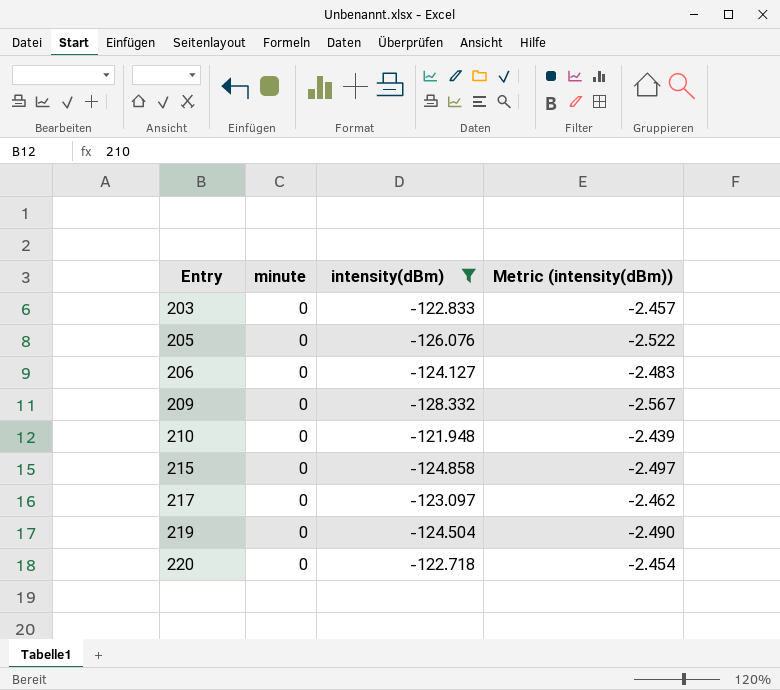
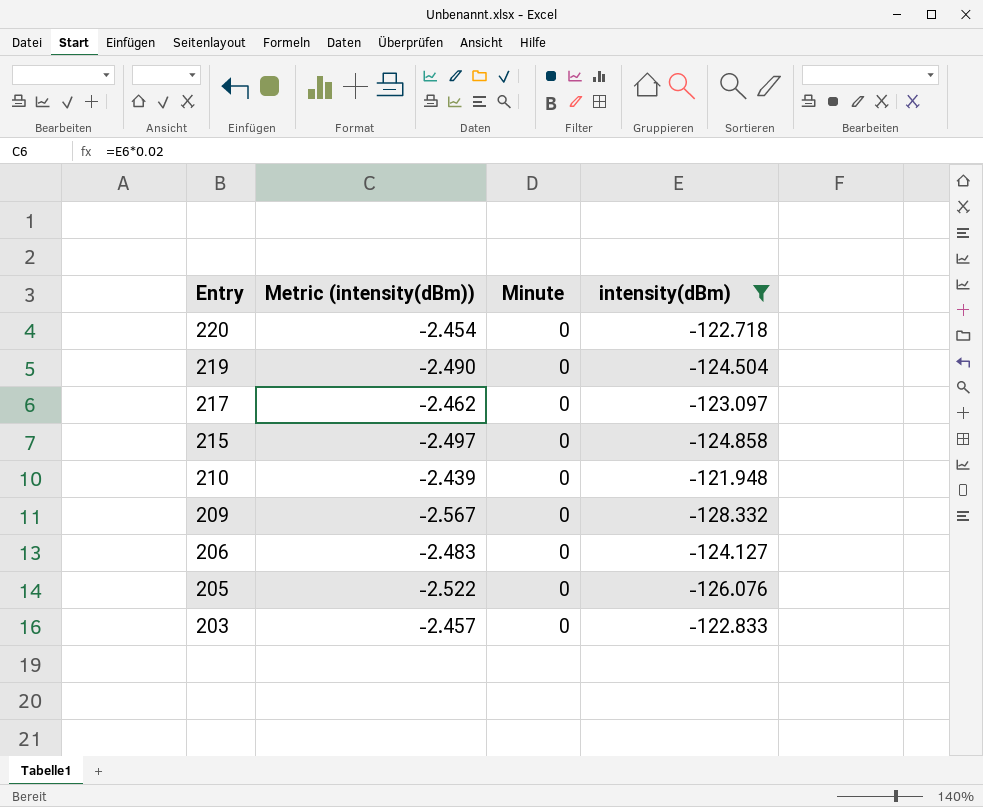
row order: Entry ascending -> Entry descending
column Metric (intensity(dBm)) | position: 4 -> 2
column name: minute -> Minute

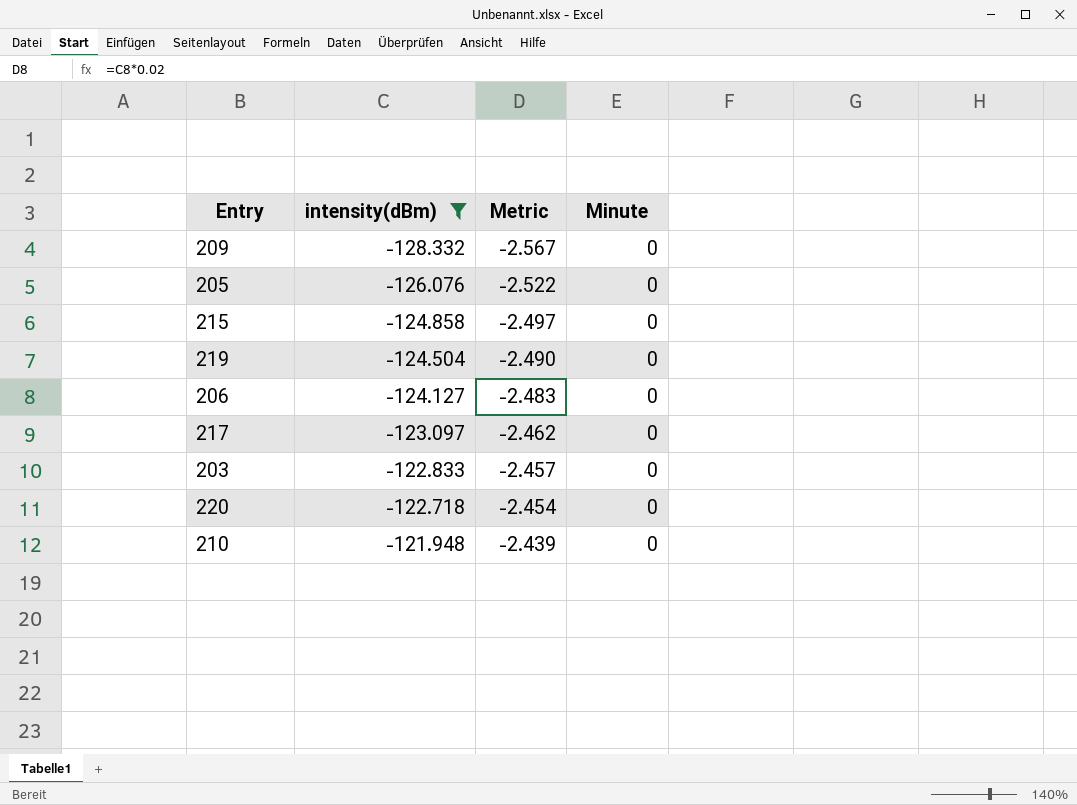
row order: Entry descending -> intensity(dBm) ascending
column intensity(dBm) | position: 4 -> 2
column name: Metric (intensity(dBm)) -> Metric

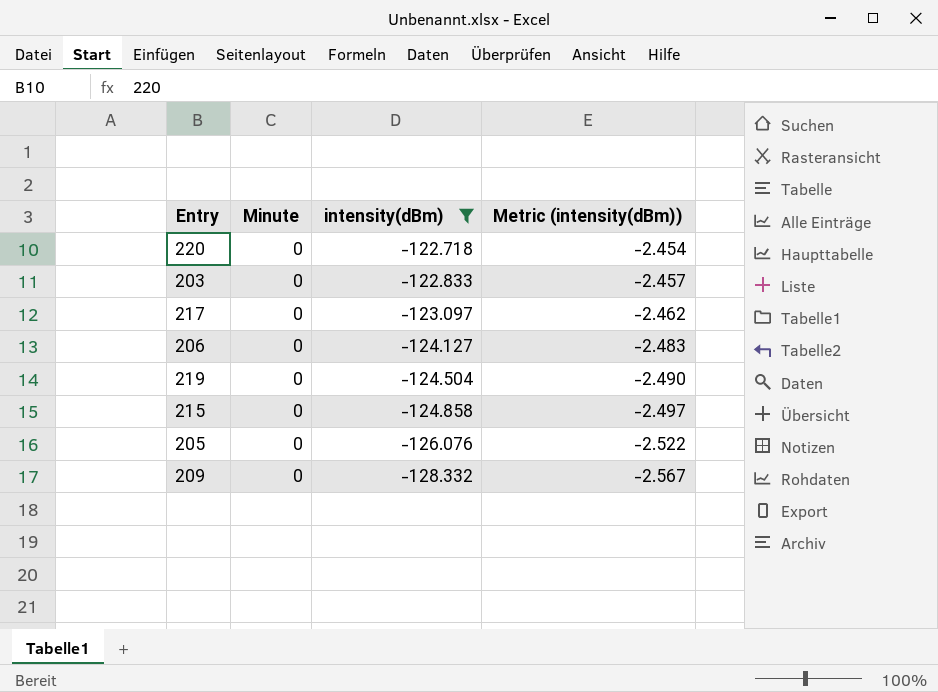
row order: intensity(dBm) ascending -> intensity(dBm) descending
column Minute | position: 4 -> 2
column name: Metric -> Metric (intensity(dBm))
row 210: -121.948 | -2.439 | 0 -> none

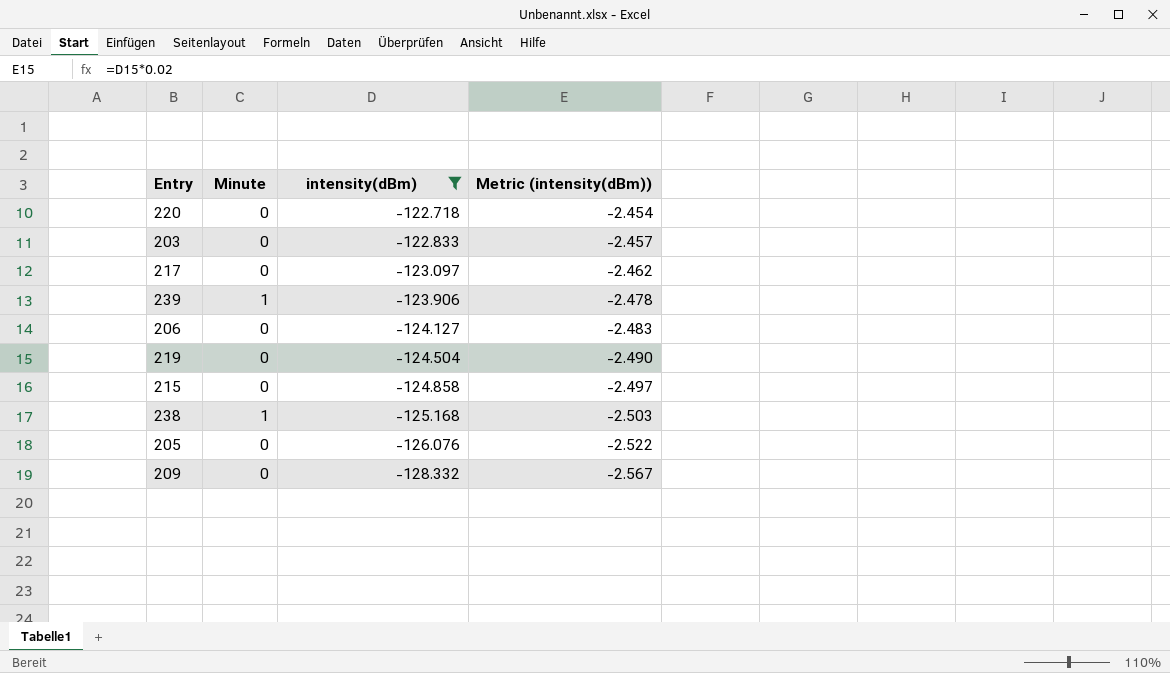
row 239: none -> 1 | -123.906 | -2.478
row 238: none -> 1 | -125.168 | -2.503

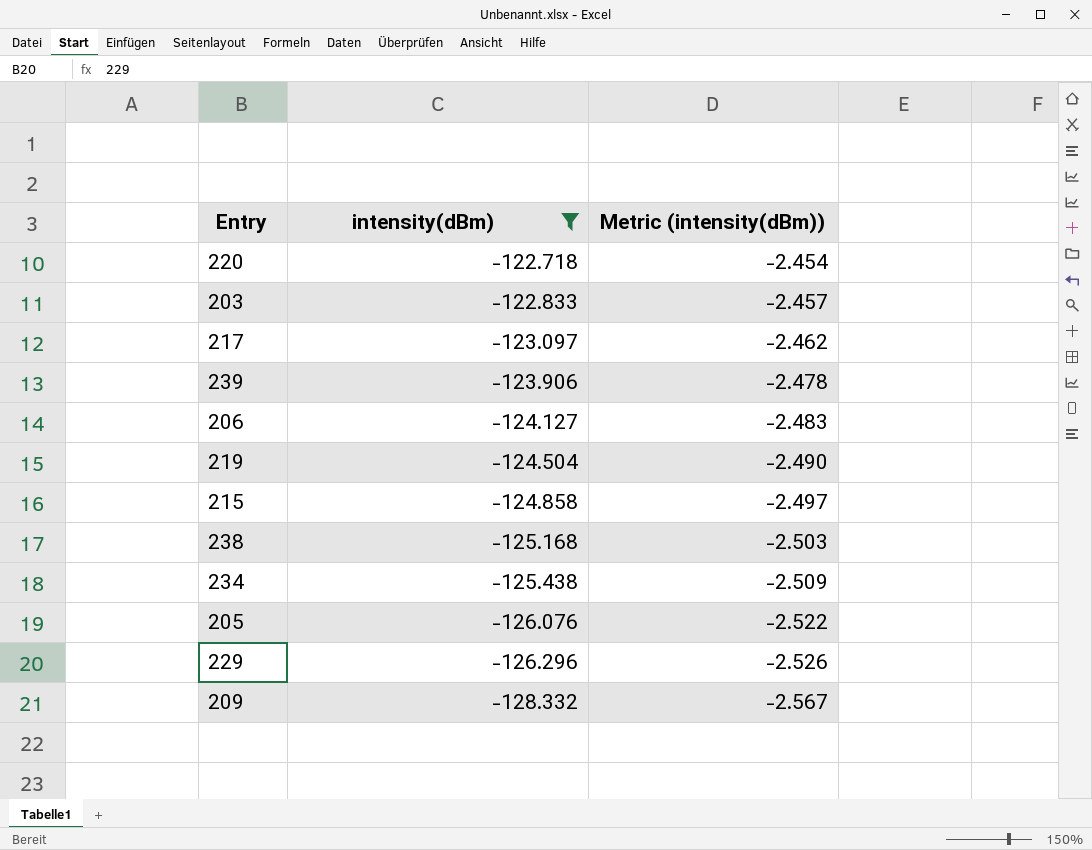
column Minute | position: 2 -> none
row 234: none -> -125.438 | -2.509
row 229: none -> -126.296 | -2.526

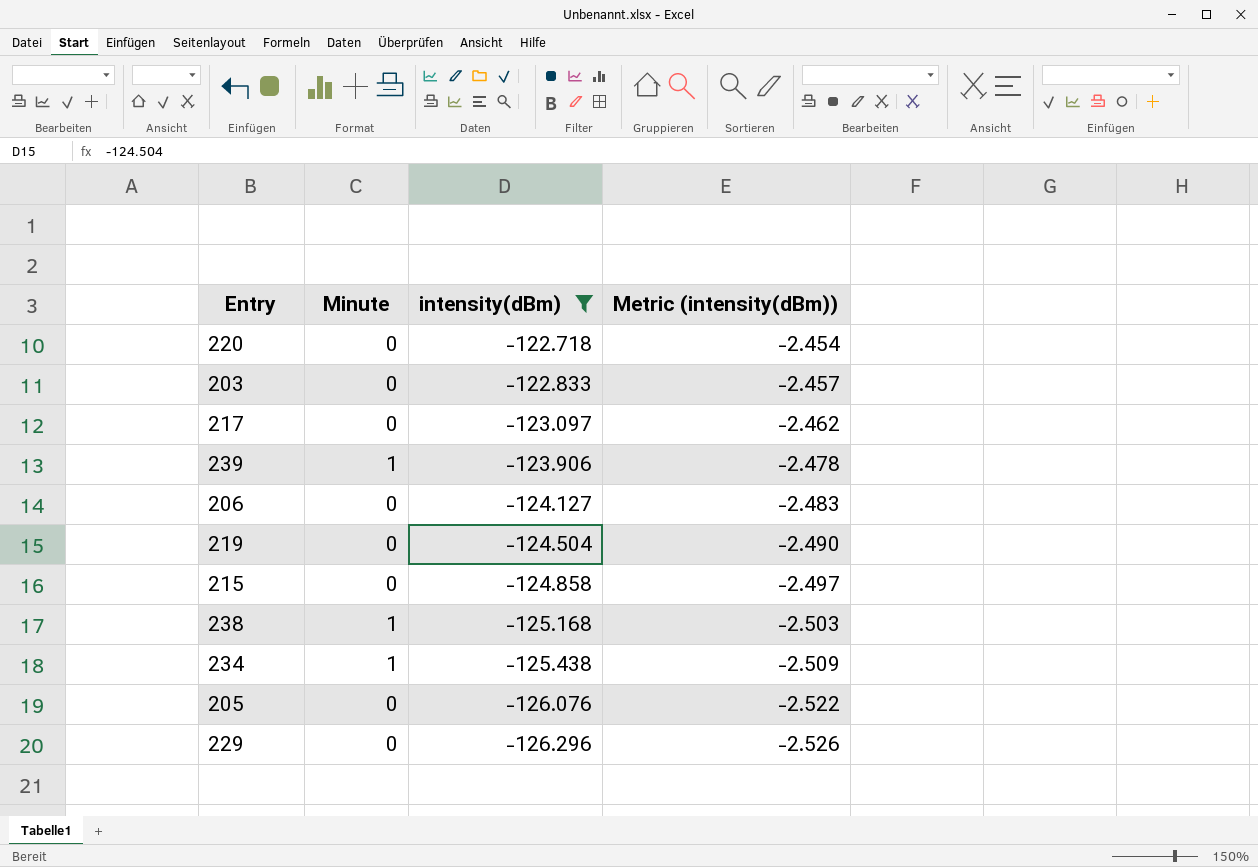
column Minute | position: none -> 2
row 209: -128.332 | -2.567 -> none

